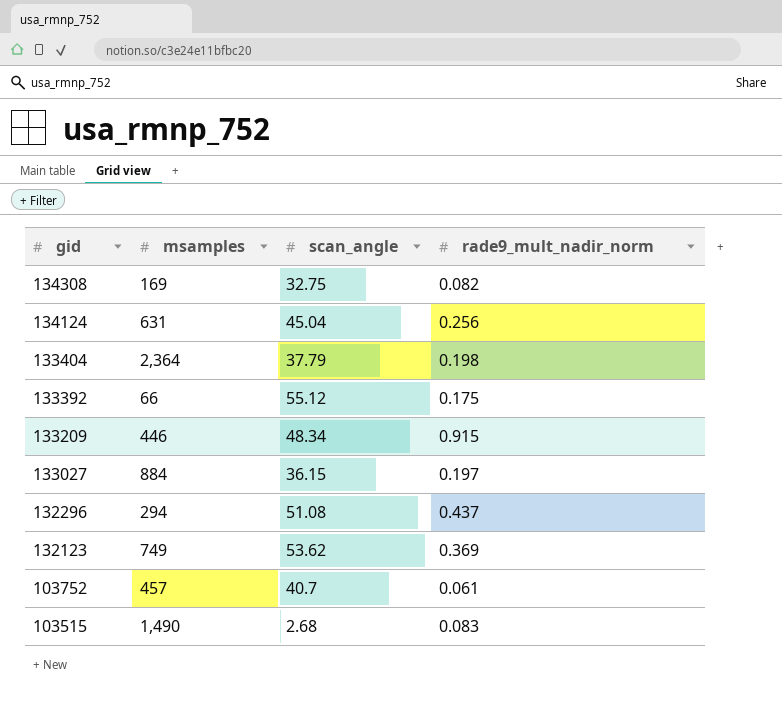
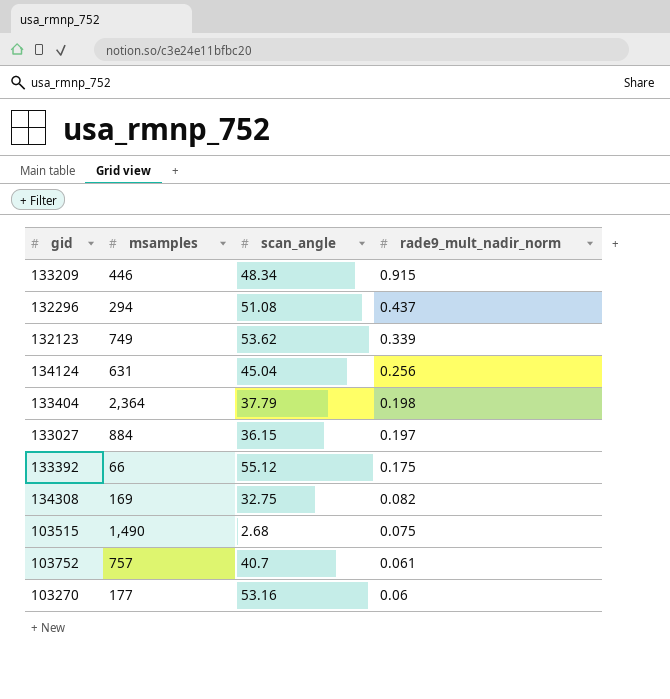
row order: gid descending -> rade9_mult_nadir_norm descending
132123 | rade9_mult_nadir_norm: 0.369 -> 0.339
103515 | rade9_mult_nadir_norm: 0.083 -> 0.075
103752 | msamples: 457 -> 757
row 103270: none -> 177 | 53.16 | 0.06

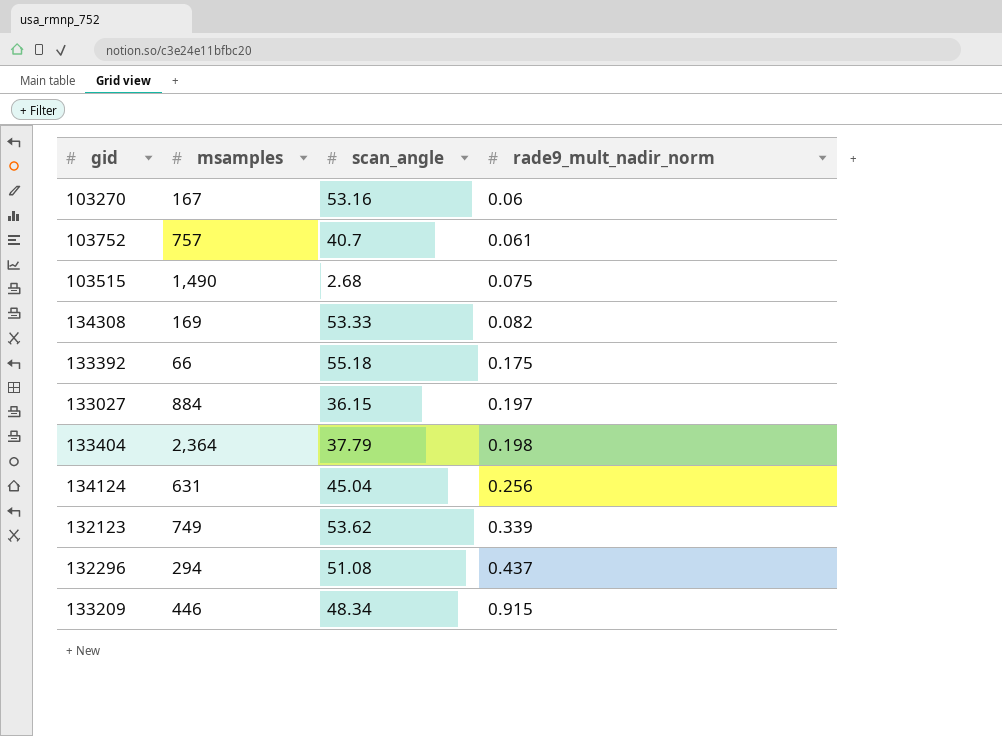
row order: rade9_mult_nadir_norm descending -> rade9_mult_nadir_norm ascending
103270 | msamples: 177 -> 167
134308 | scan_angle: 32.75 -> 53.33
133392 | scan_angle: 55.12 -> 55.18

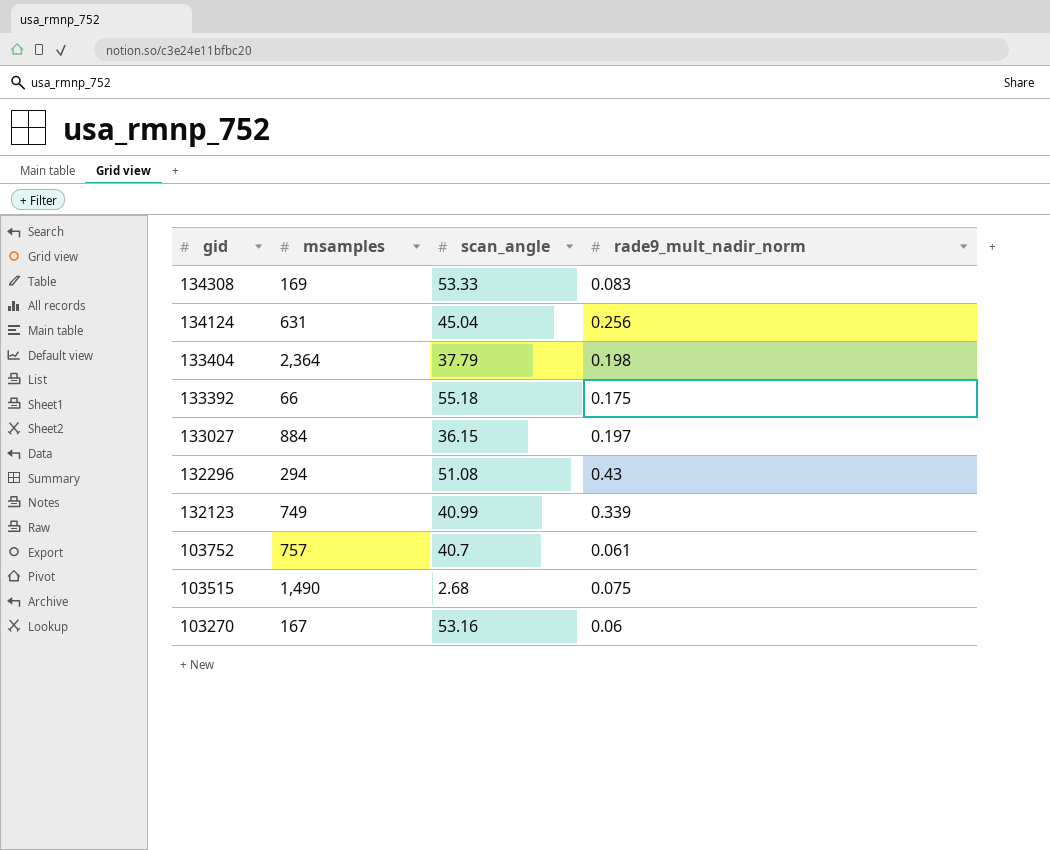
row order: rade9_mult_nadir_norm ascending -> gid descending
row 133209: 446 | 48.34 | 0.915 -> none
134308 | rade9_mult_nadir_norm: 0.082 -> 0.083
132296 | rade9_mult_nadir_norm: 0.437 -> 0.43
132123 | scan_angle: 53.62 -> 40.99

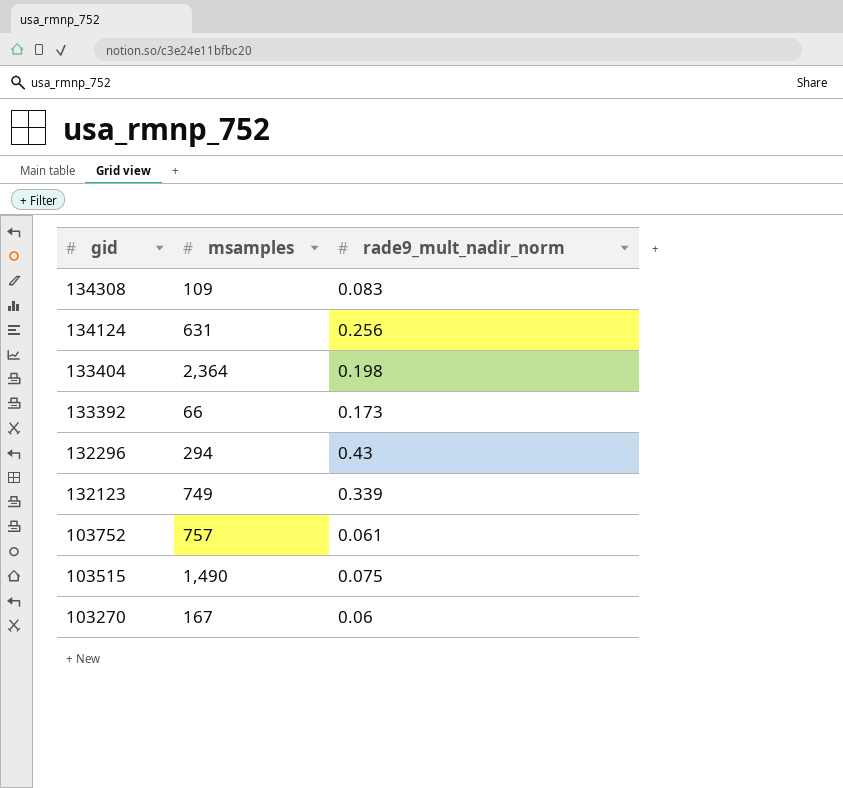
column scan_angle | position: 3 -> none
row 133027: 884 | 36.15 | 0.197 -> none
134308 | msamples: 169 -> 109
133392 | rade9_mult_nadir_norm: 0.175 -> 0.173

